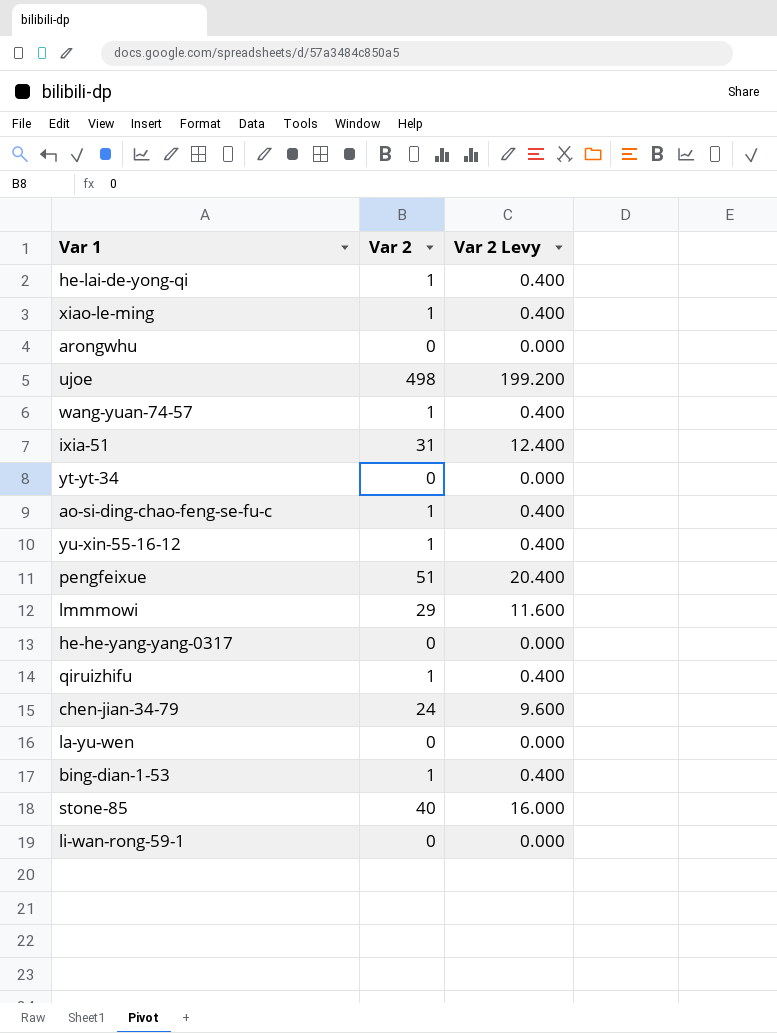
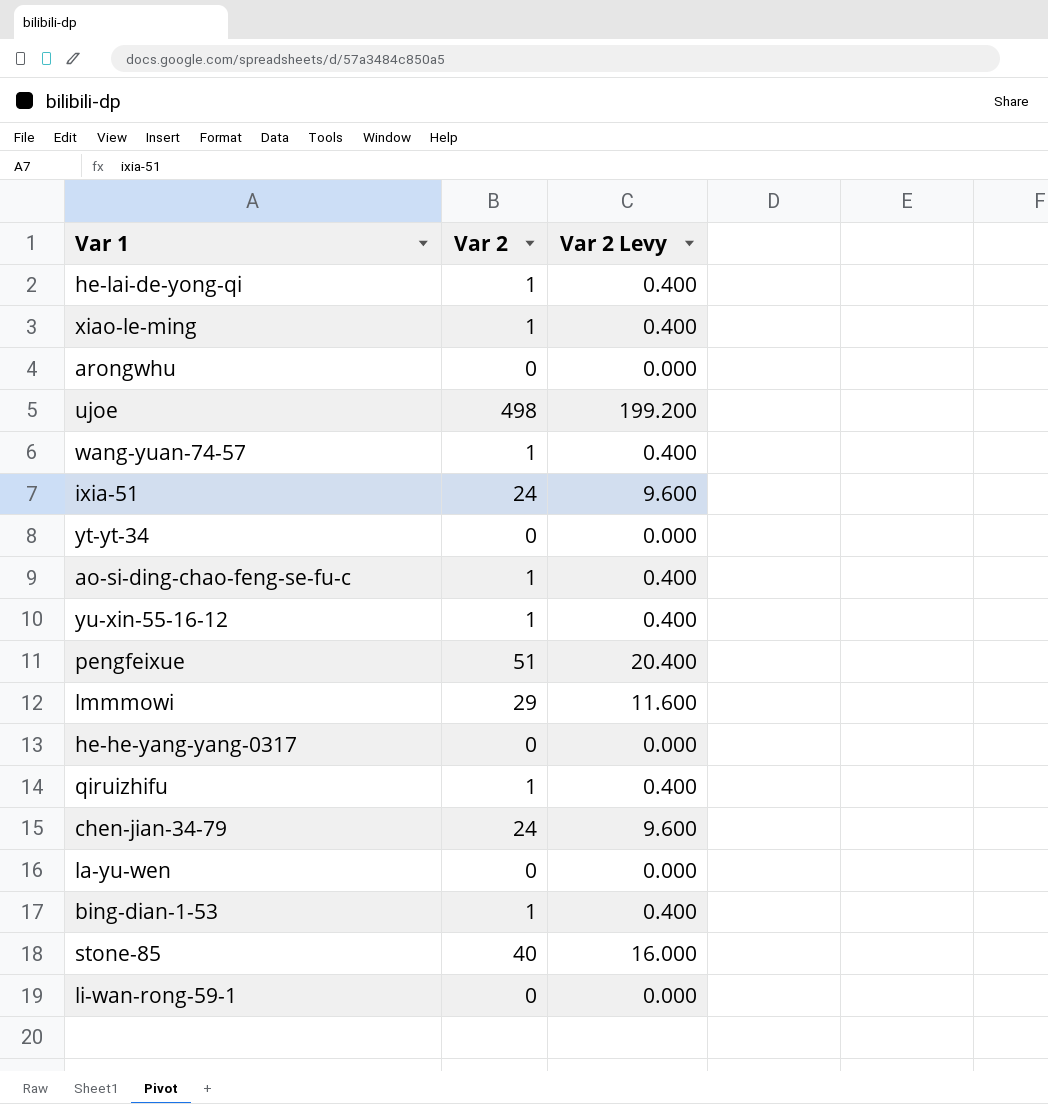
ixia-51 | Var 2: 31 -> 24
ixia-51 | Var 2 Levy: 12.400 -> 9.600

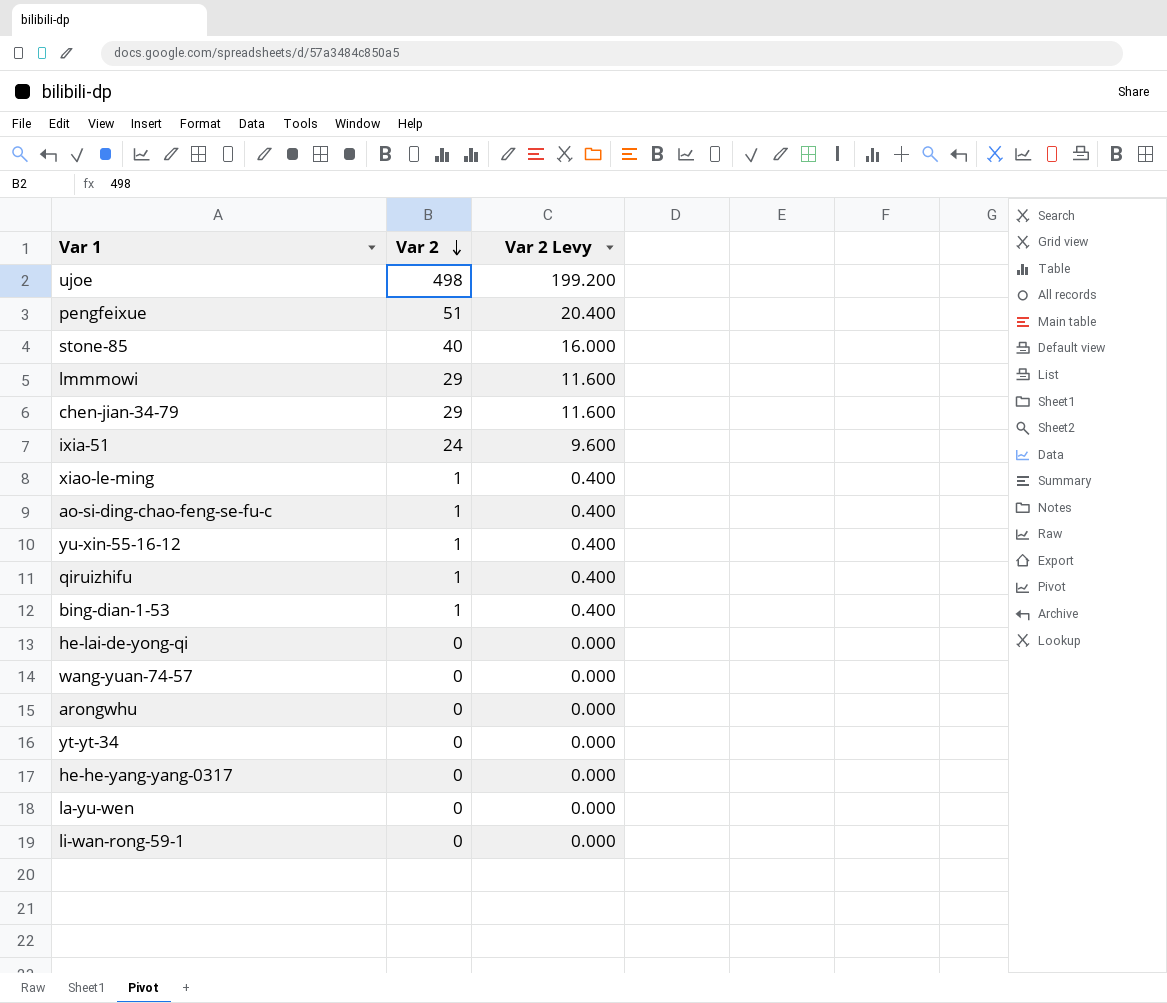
row order: none -> Var 2 descending
chen-jian-34-79 | Var 2: 24 -> 29
chen-jian-34-79 | Var 2 Levy: 9.600 -> 11.600
he-lai-de-yong-qi | Var 2: 1 -> 0
he-lai-de-yong-qi | Var 2 Levy: 0.400 -> 0.000
wang-yuan-74-57 | Var 2: 1 -> 0
wang-yuan-74-57 | Var 2 Levy: 0.400 -> 0.000

